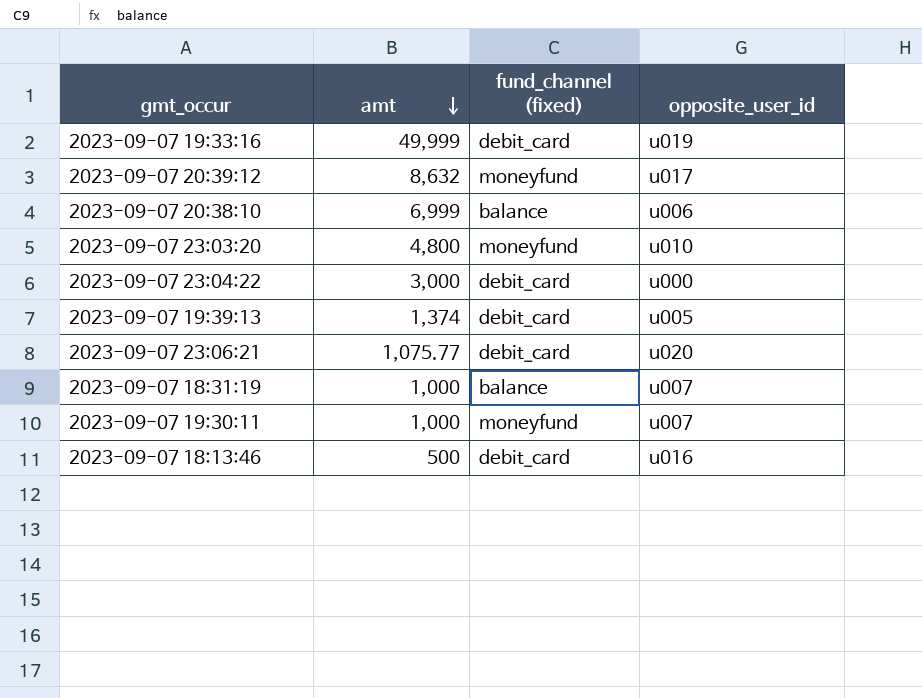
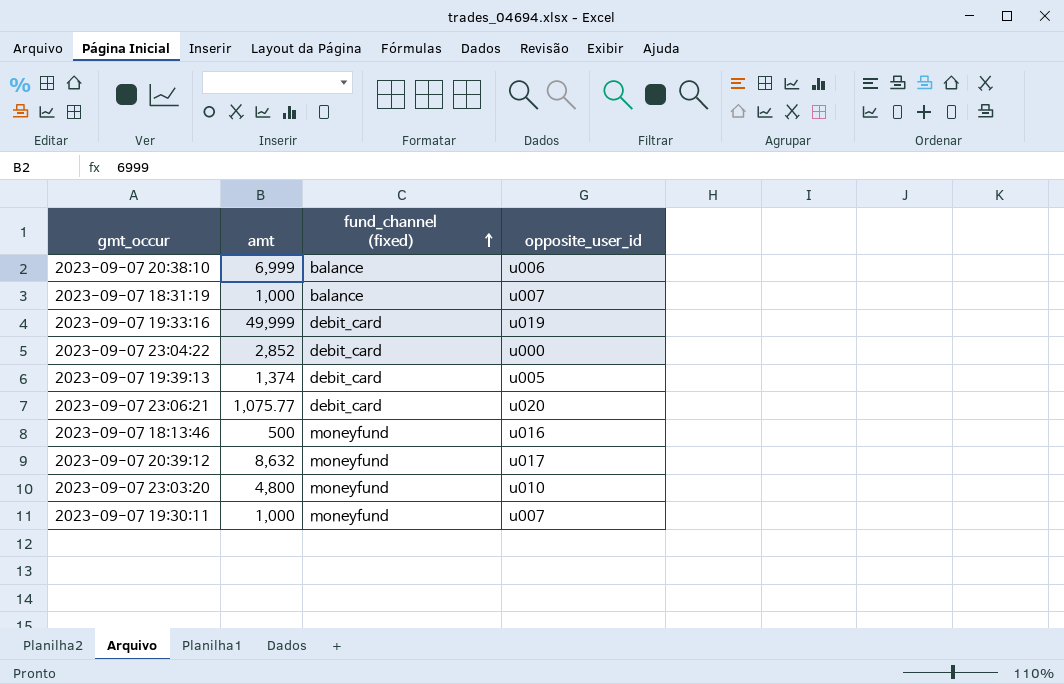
row order: amt descending -> fund_channel (fixed) ascending
2023-09-07 23:04:22 | amt: 3,000 -> 2,852
2023-09-07 18:13:46 | fund_channel (fixed): debit_card -> moneyfund

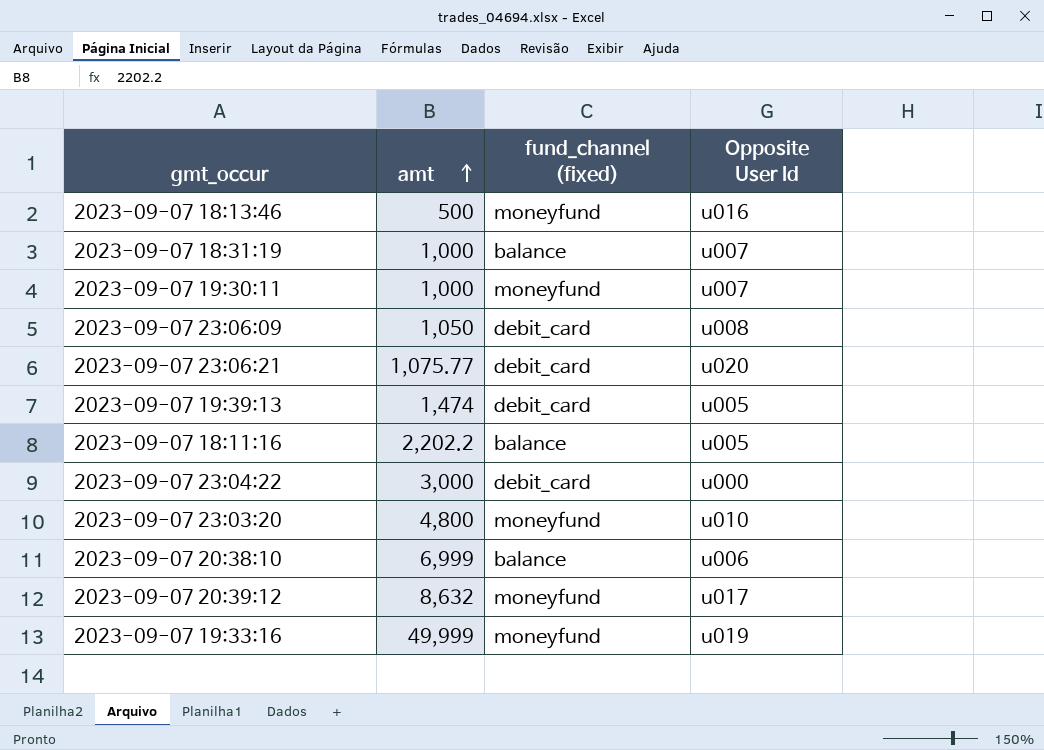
row order: fund_channel (fixed) ascending -> amt ascending
column name: opposite_user_id -> Opposite User Id
row 2023-09-07 23:06:09: none -> 1,050 | debit_card | u008
2023-09-07 19:39:13 | amt: 1,374 -> 1,474
row 2023-09-07 18:11:16: none -> 2,202.2 | balance | u005
2023-09-07 23:04:22 | amt: 2,852 -> 3,000
2023-09-07 19:33:16 | fund_channel (fixed): debit_card -> moneyfund

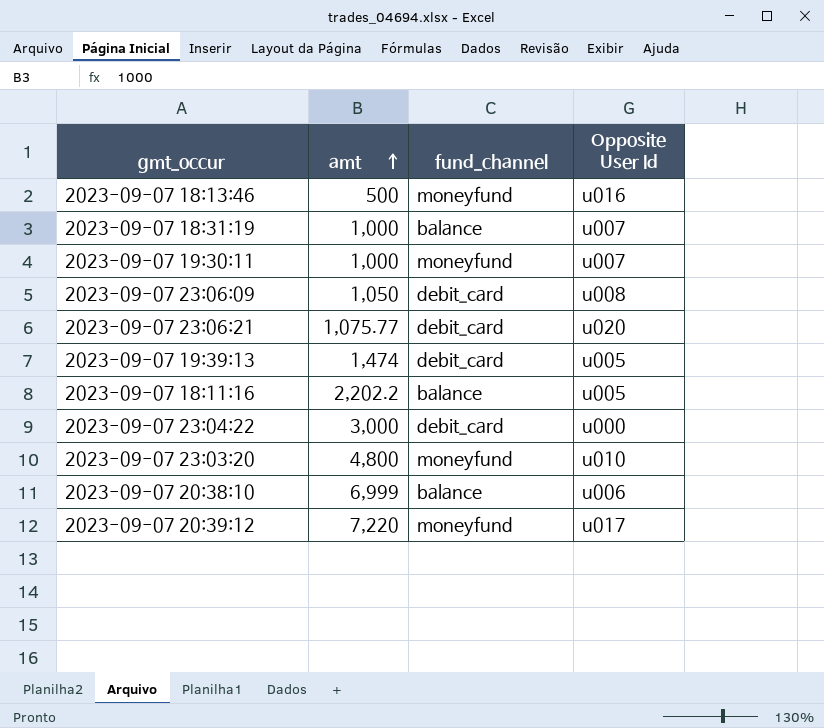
column name: fund_channel (fixed) -> fund_channel
row 2023-09-07 19:33:16: 49,999 | moneyfund | u019 -> none
2023-09-07 20:39:12 | amt: 8,632 -> 7,220

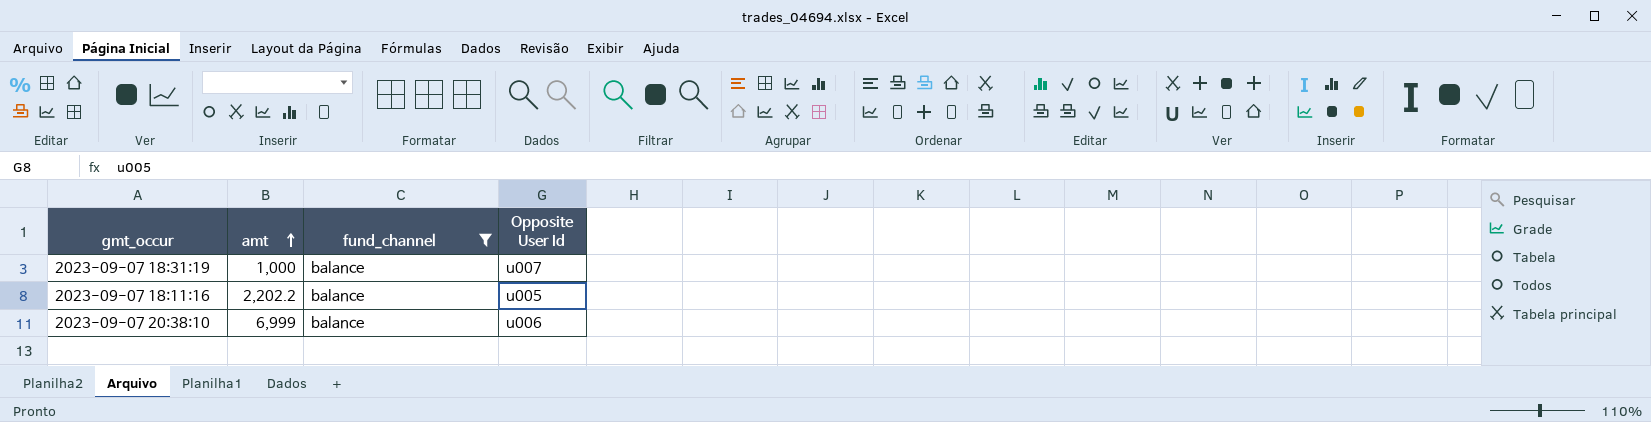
filter: none -> fund_channel = balance

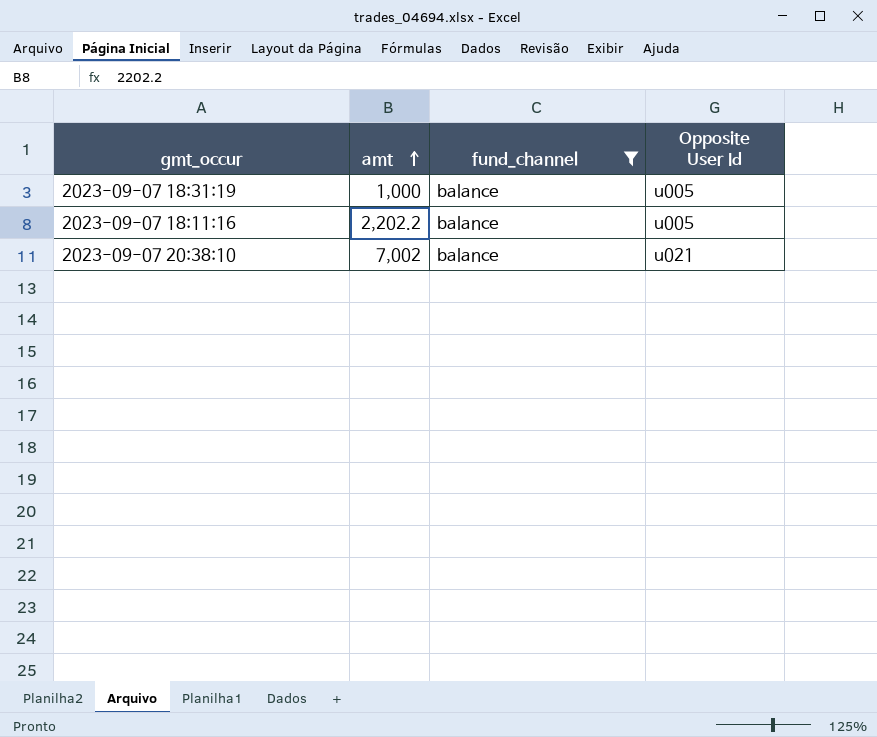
2023-09-07 18:31:19 | Opposite User Id: u007 -> u005
2023-09-07 20:38:10 | amt: 6,999 -> 7,002
2023-09-07 20:38:10 | Opposite User Id: u006 -> u021

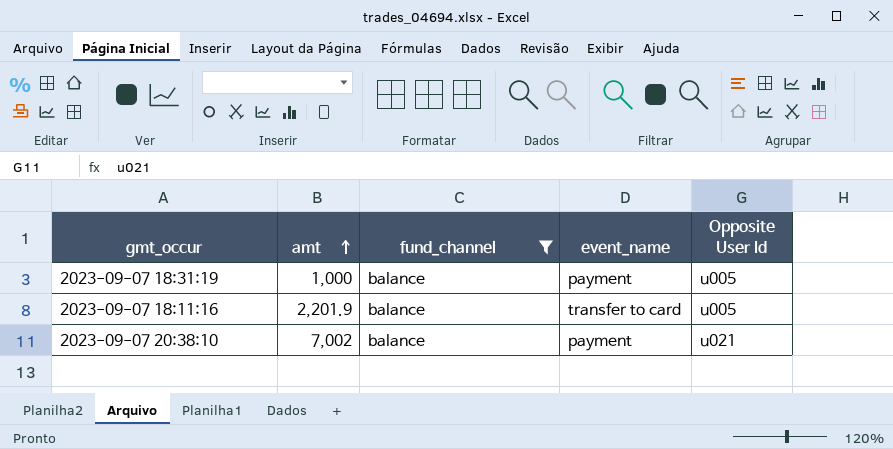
column event_name | position: none -> 4
2023-09-07 18:11:16 | amt: 2,202.2 -> 2,201.9

